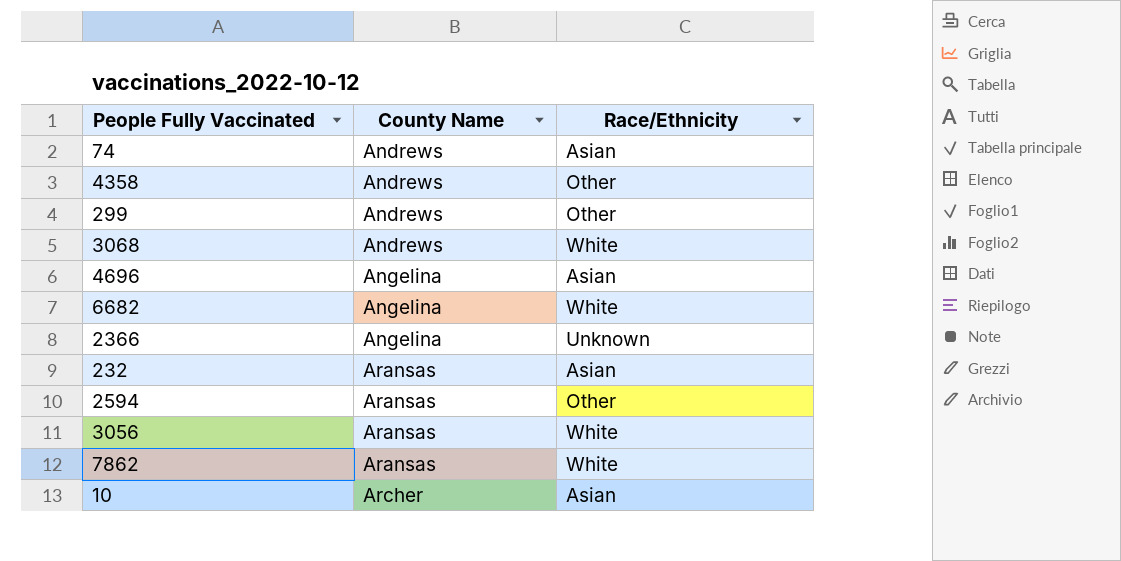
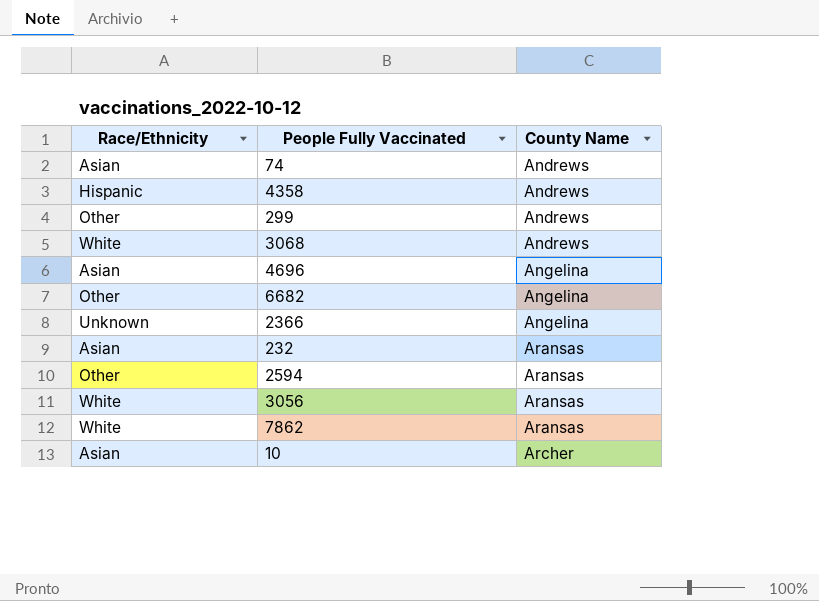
column Race/Ethnicity | position: 3 -> 1
4358 | Race/Ethnicity: Other -> Hispanic
6682 | Race/Ethnicity: White -> Other

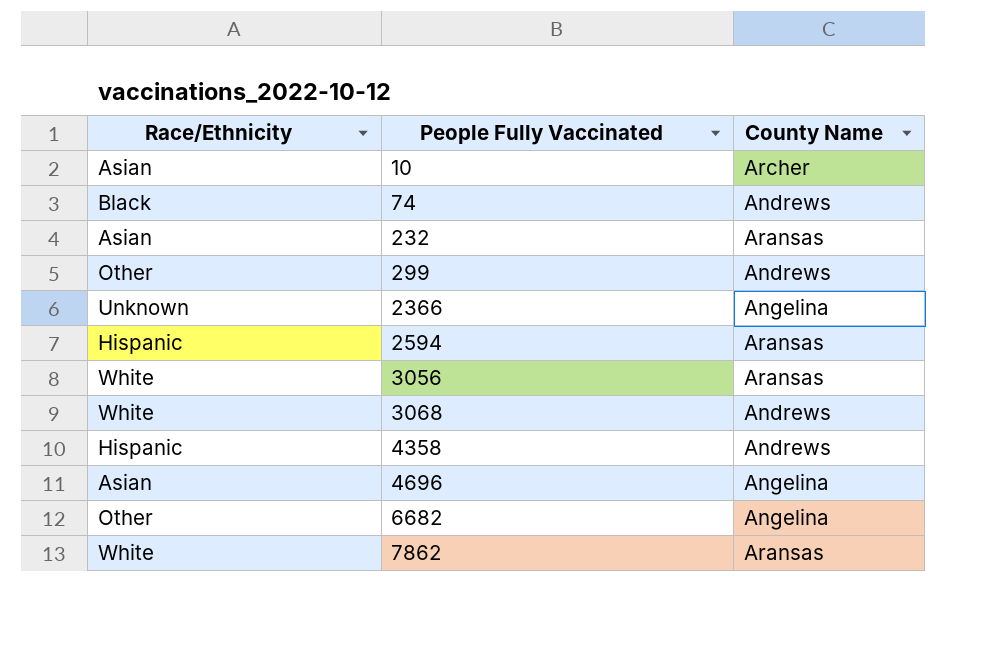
row order: County Name ascending -> People Fully Vaccinated ascending
74 | Race/Ethnicity: Asian -> Black
2594 | Race/Ethnicity: Other -> Hispanic

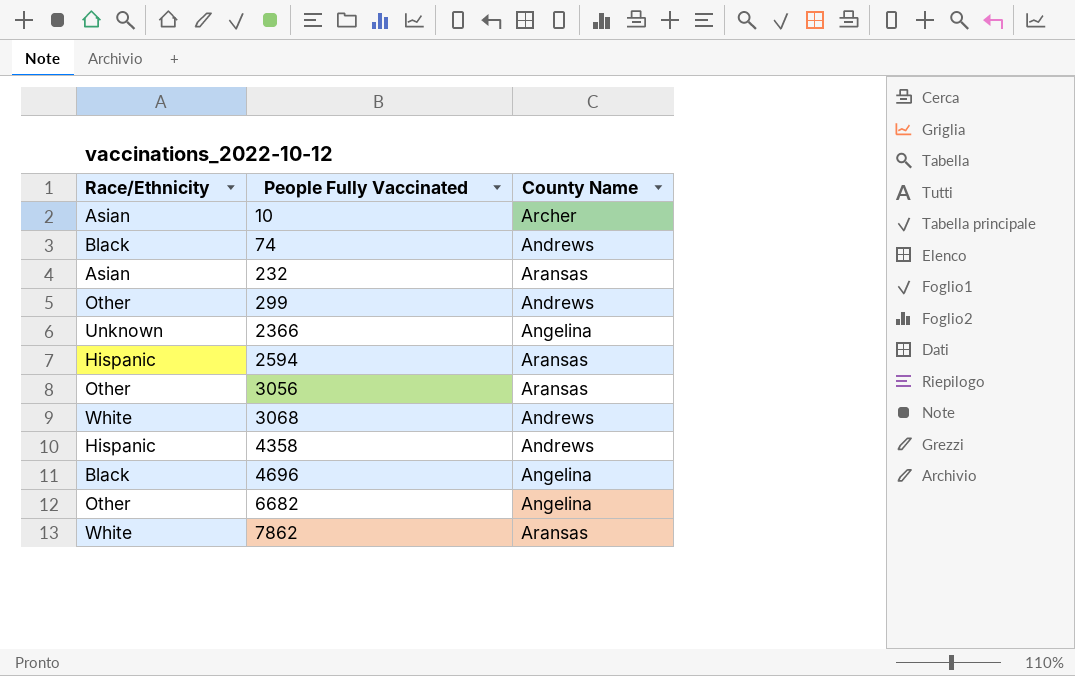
3056 | Race/Ethnicity: White -> Other
4696 | Race/Ethnicity: Asian -> Black

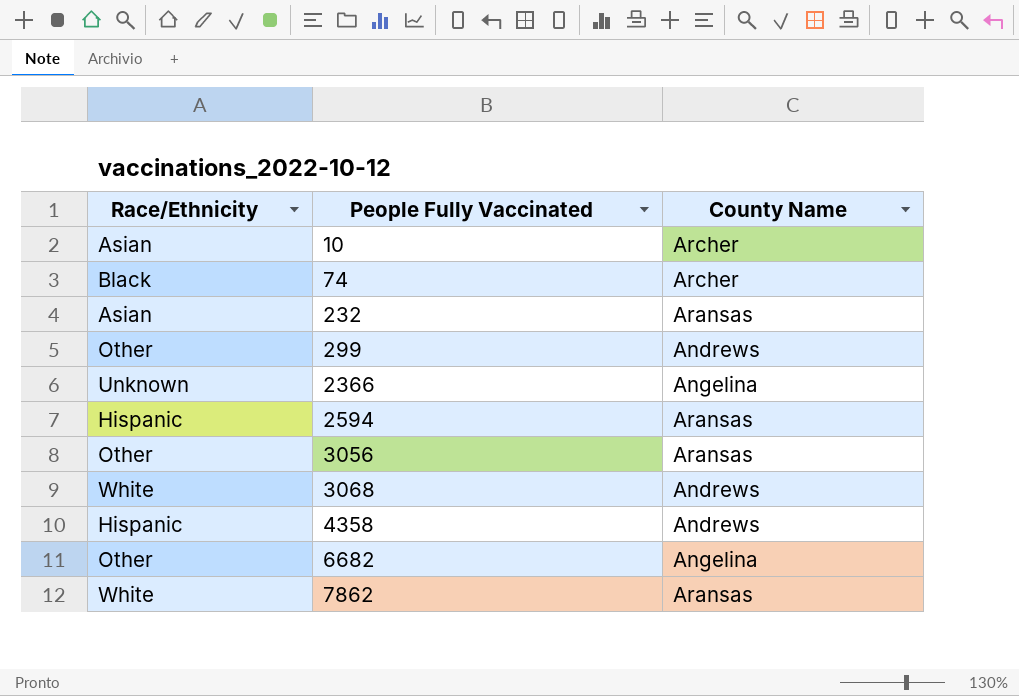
row 4696: Black | Angelina -> none
74 | County Name: Andrews -> Archer

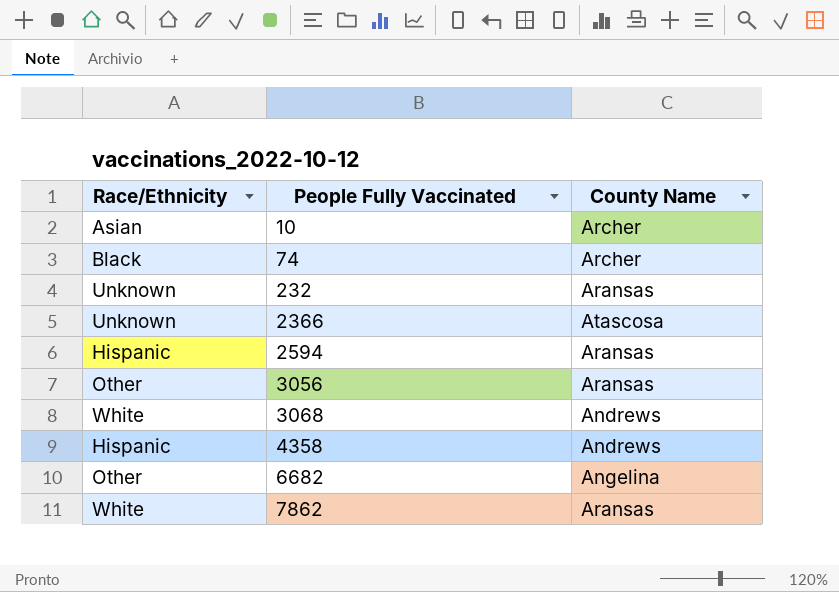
row 299: Other | Andrews -> none
232 | Race/Ethnicity: Asian -> Unknown
2366 | County Name: Angelina -> Atascosa

